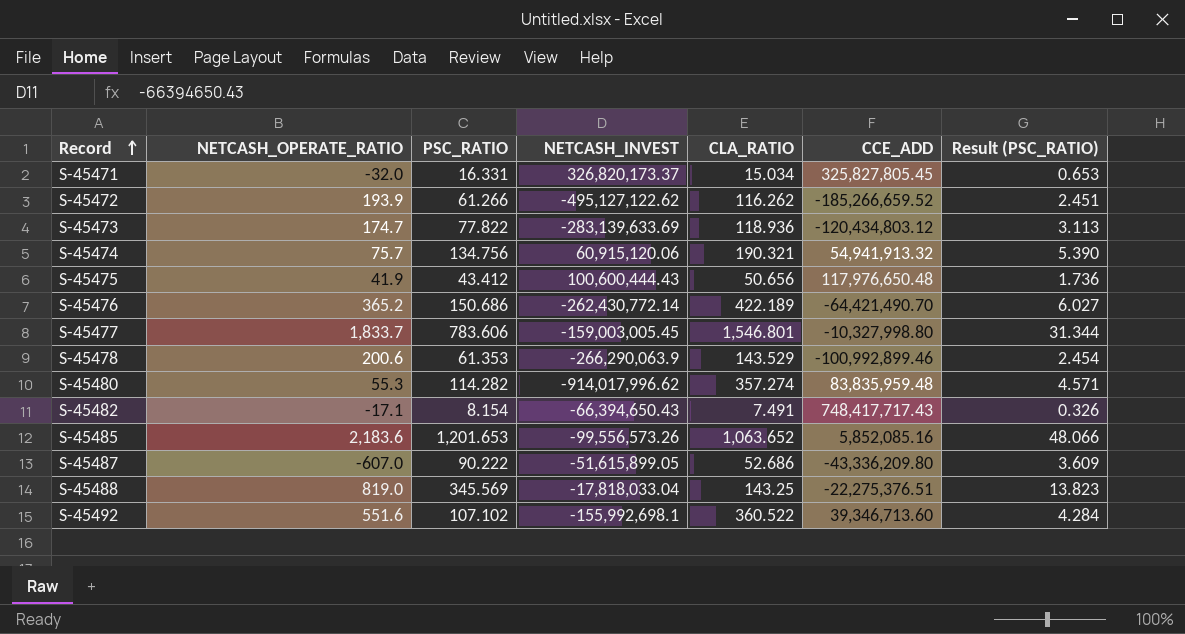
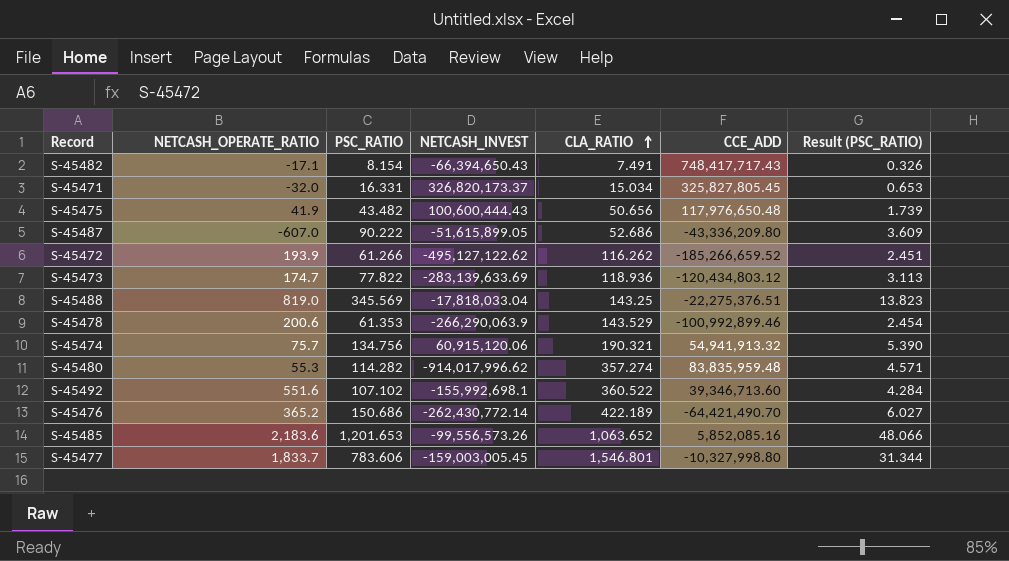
row order: Record ascending -> CLA_RATIO ascending
S-45475 | PSC_RATIO: 43.412 -> 43.482
S-45475 | Result (PSC_RATIO): 1.736 -> 1.739

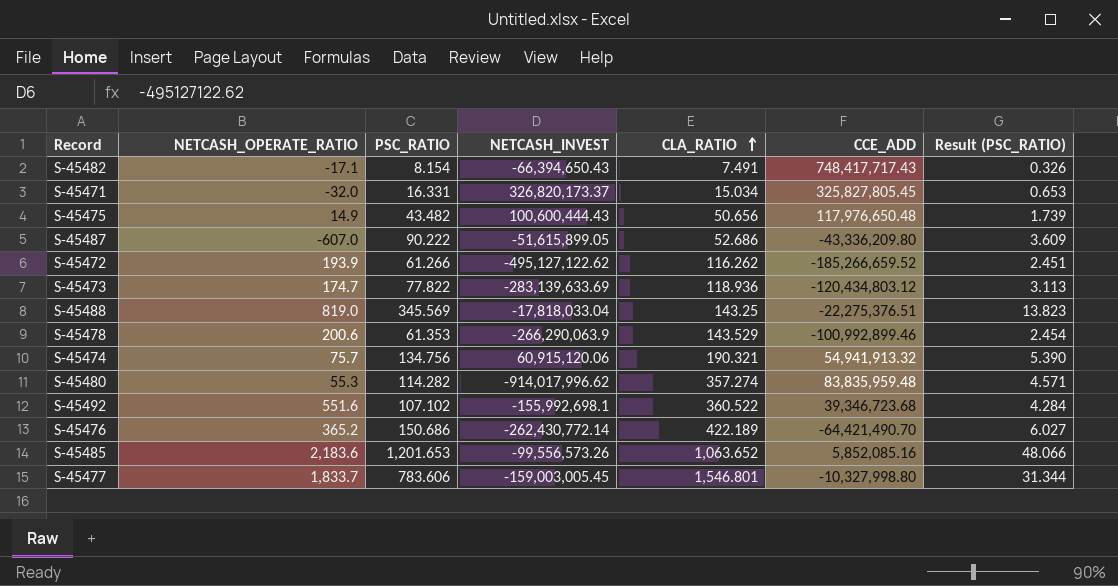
S-45475 | NETCASH_OPERATE_RATIO: 41.9 -> 14.9
S-45492 | CCE_ADD: 39,346,713.60 -> 39,346,723.68

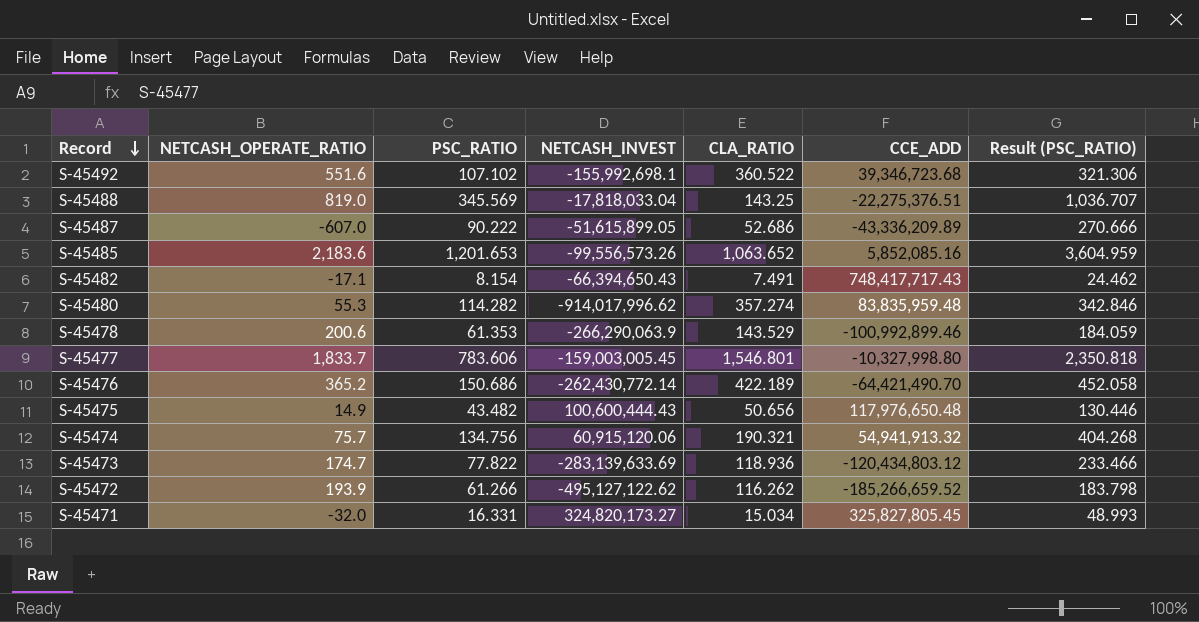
row order: CLA_RATIO ascending -> Record descending
column Result (PSC_RATIO) | formula: [PSC_RATIO] * 0.04 -> [PSC_RATIO] * 3
S-45487 | CCE_ADD: -43,336,209.80 -> -43,336,209.89
S-45471 | NETCASH_INVEST: 326,820,173.37 -> 324,820,173.27

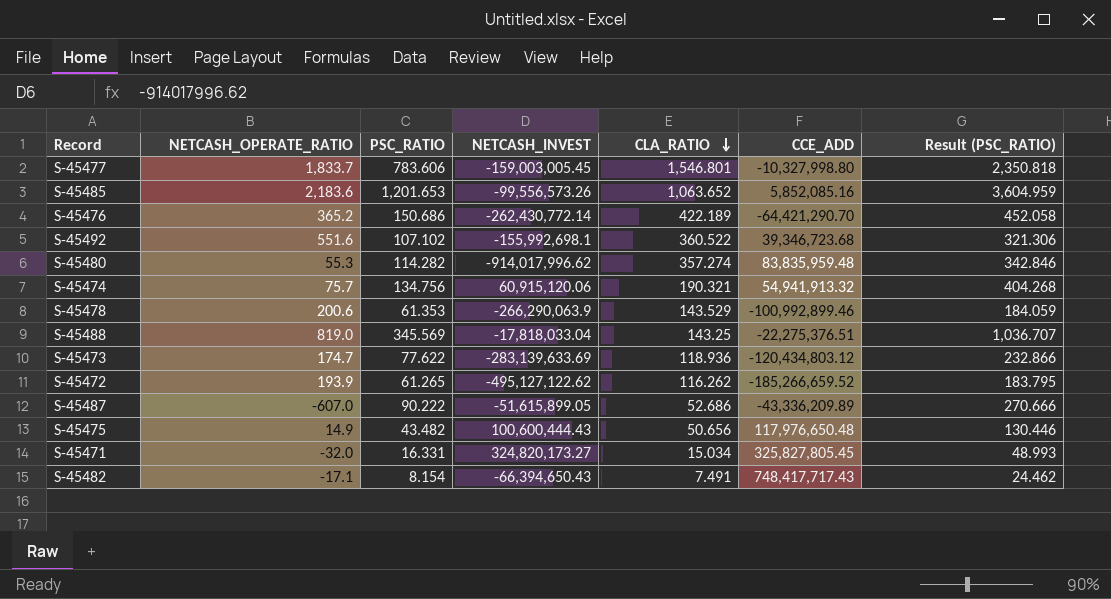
row order: Record descending -> CLA_RATIO descending
S-45476 | CCE_ADD: -64,421,490.70 -> -64,421,290.70
S-45473 | PSC_RATIO: 77.822 -> 77.622
S-45473 | Result (PSC_RATIO): 233.466 -> 232.866
S-45472 | PSC_RATIO: 61.266 -> 61.265
S-45472 | Result (PSC_RATIO): 183.798 -> 183.795

